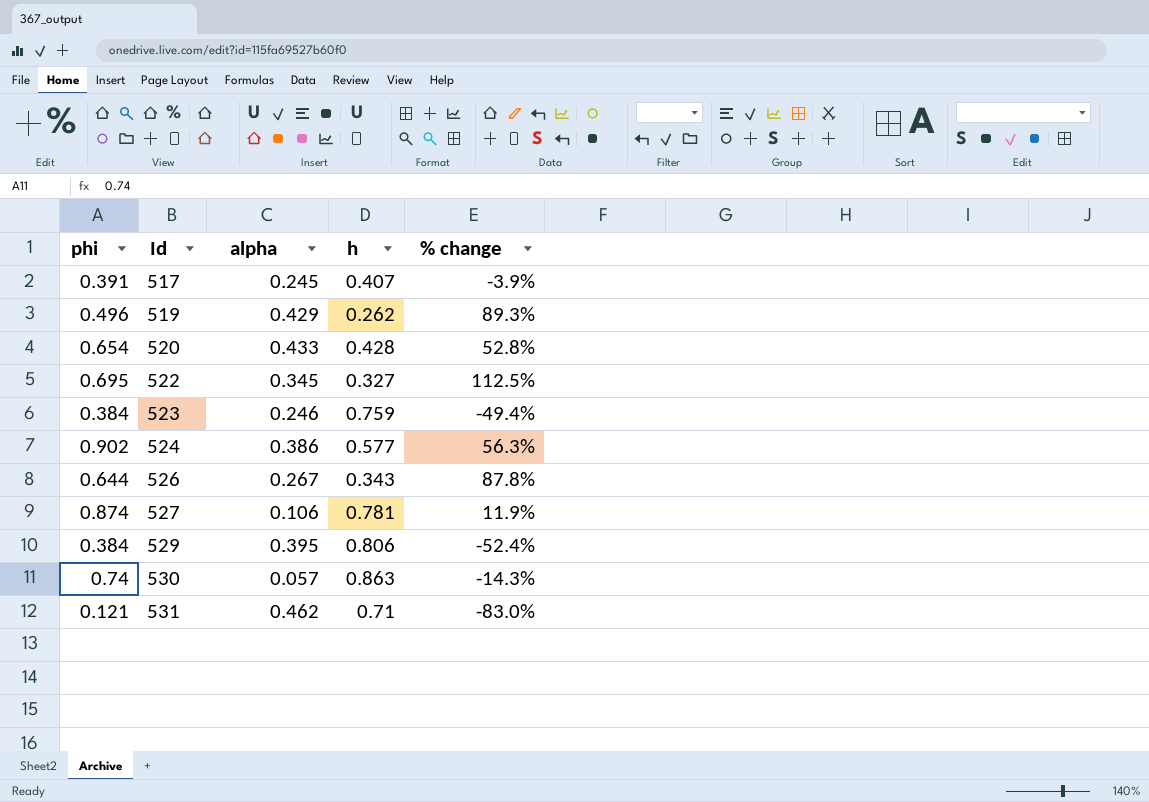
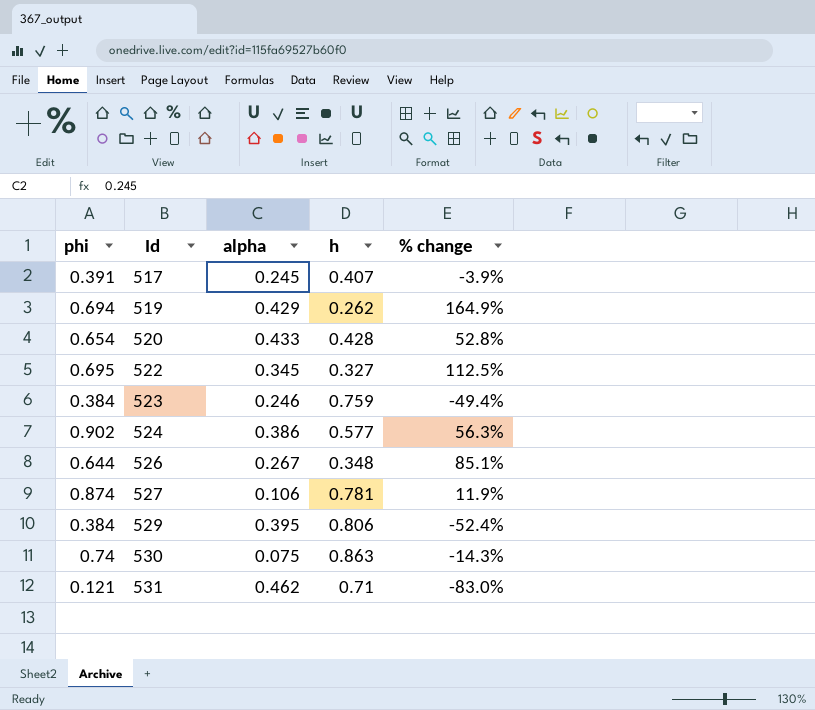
519 | phi: 0.496 -> 0.694
519 | % change: 89.3% -> 164.9%
526 | h: 0.343 -> 0.348
526 | % change: 87.8% -> 85.1%
530 | alpha: 0.057 -> 0.075

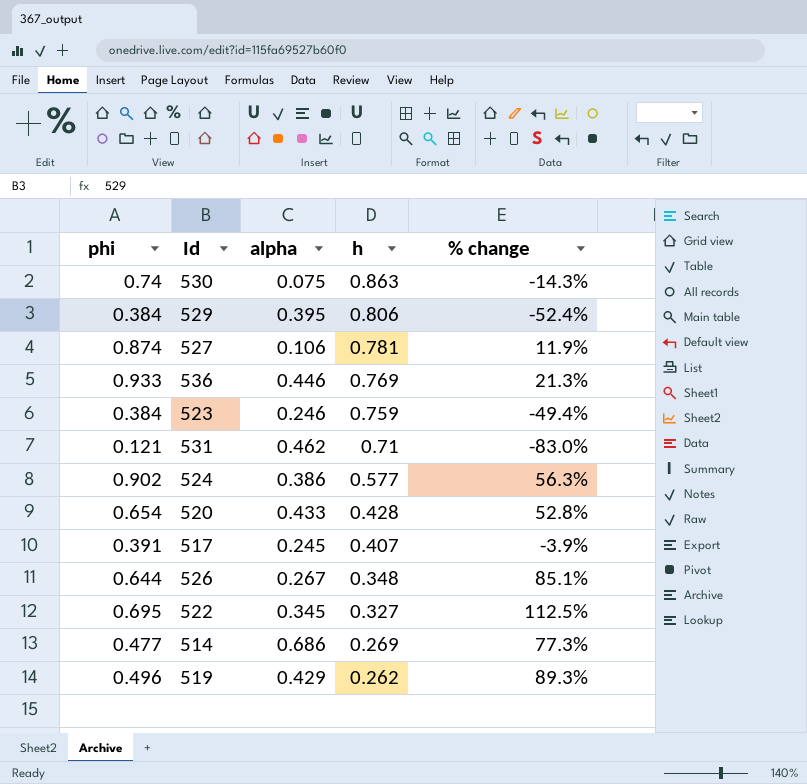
row order: Id ascending -> h descending
row 536: none -> 0.933 | 0.446 | 0.769 | 21.3%
row 514: none -> 0.477 | 0.686 | 0.269 | 77.3%
519 | phi: 0.694 -> 0.496
519 | % change: 164.9% -> 89.3%

